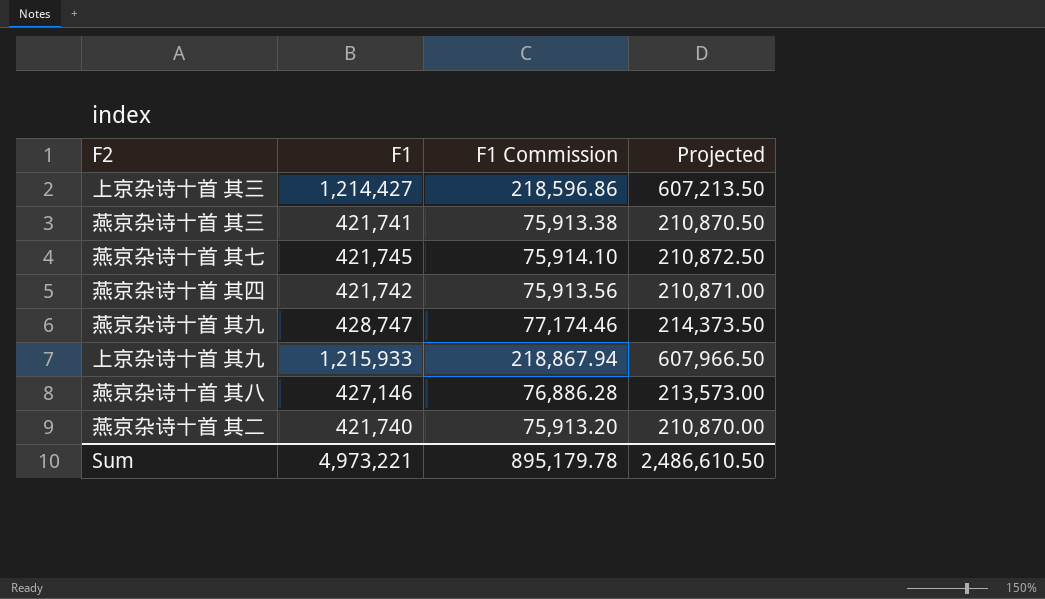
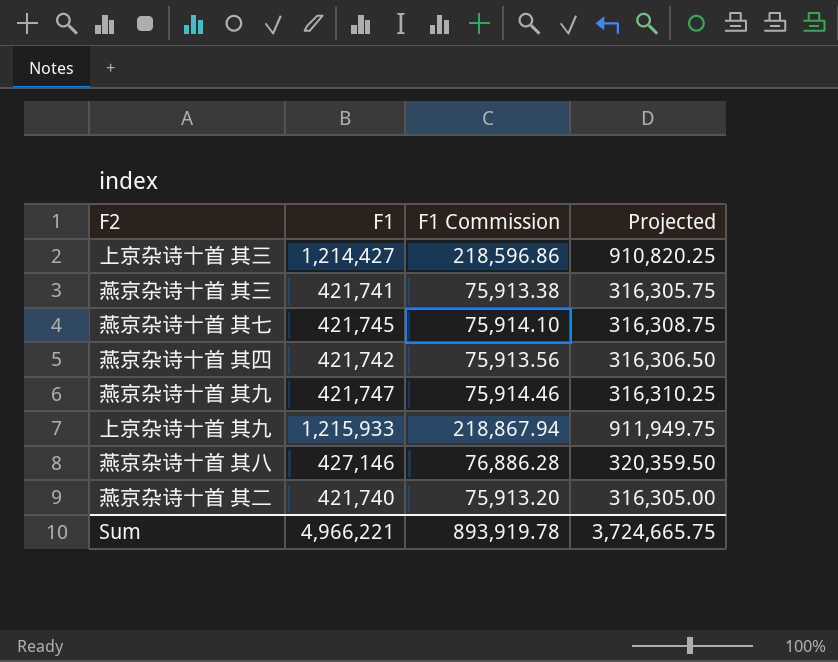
column Projected | formula: [F1] * 0.5 -> [F1] * 0.75
燕京杂诗十首 其九 | F1: 428,747 -> 421,747
燕京杂诗十首 其九 | F1 Commission: 77,174.46 -> 75,914.46
Sum | F1: 4,973,221 -> 4,966,221
Sum | F1 Commission: 895,179.78 -> 893,919.78
Sum | Projected: 2,486,610.50 -> 3,724,665.75

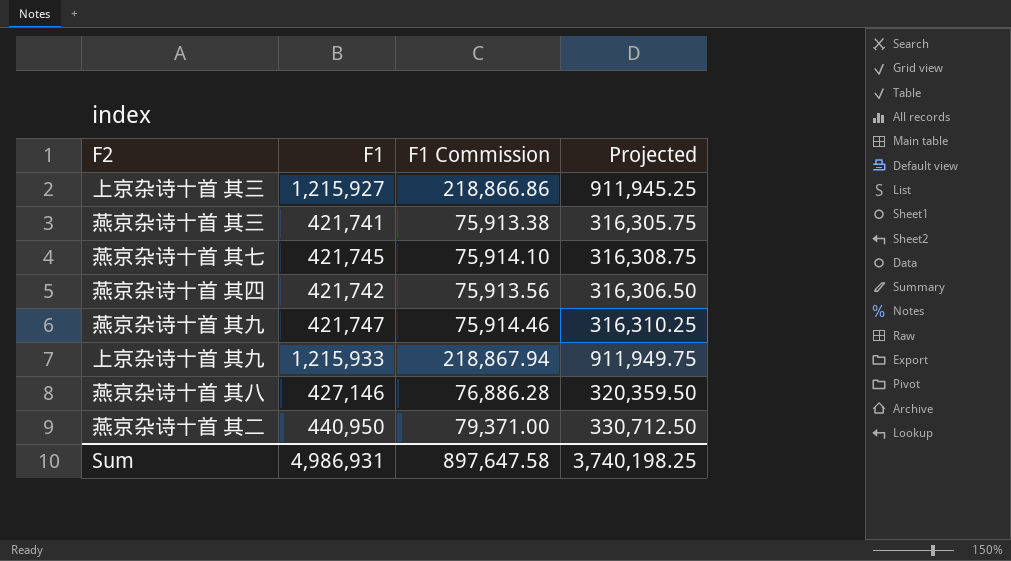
上京杂诗十首 其三 | F1: 1,214,427 -> 1,215,927
上京杂诗十首 其三 | F1 Commission: 218,596.86 -> 218,866.86
上京杂诗十首 其三 | Projected: 910,820.25 -> 911,945.25
燕京杂诗十首 其二 | F1: 421,740 -> 440,950
燕京杂诗十首 其二 | F1 Commission: 75,913.20 -> 79,371.00
燕京杂诗十首 其二 | Projected: 316,305.00 -> 330,712.50
Sum | F1: 4,966,221 -> 4,986,931
Sum | F1 Commission: 893,919.78 -> 897,647.58
Sum | Projected: 3,724,665.75 -> 3,740,198.25

